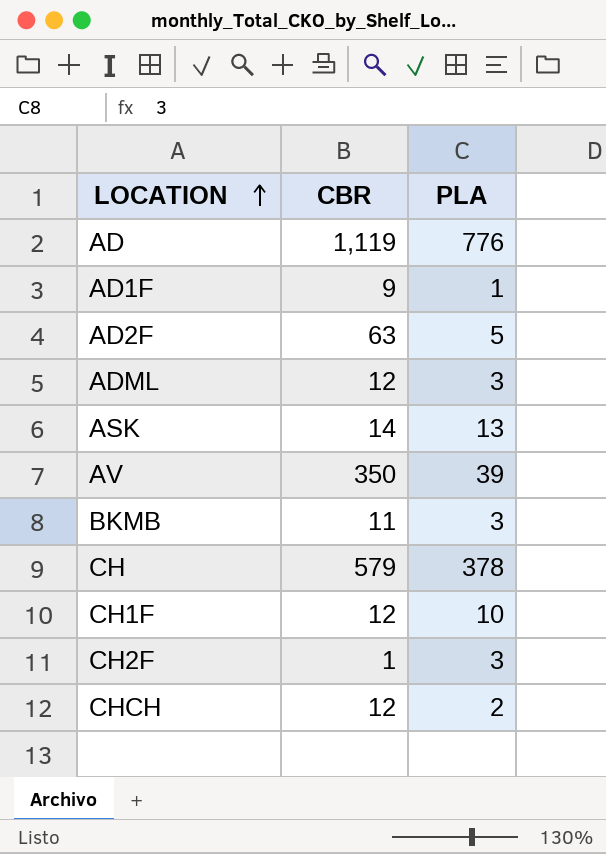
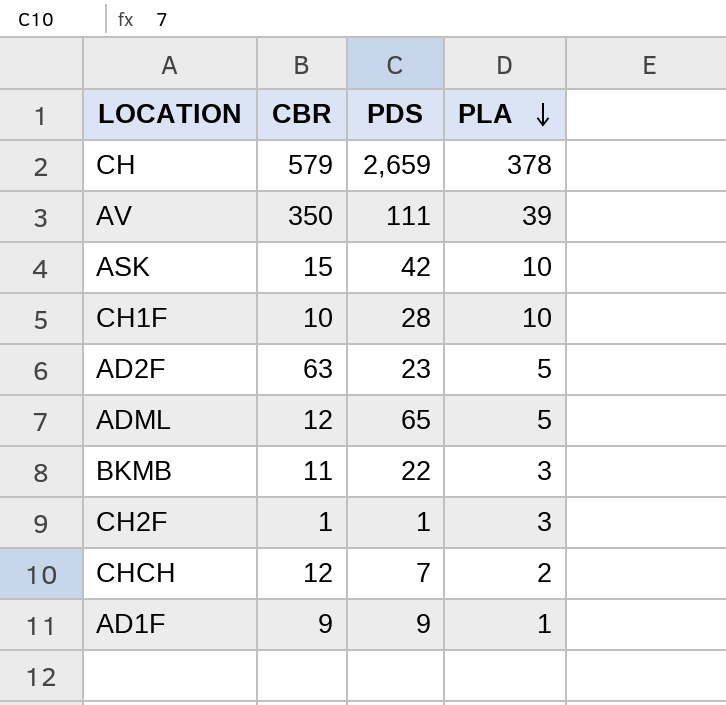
row order: LOCATION ascending -> PLA descending
column PDS | position: none -> 3
row AD: 1,119 | 776 -> none
ASK | CBR: 14 -> 15
ASK | PLA: 13 -> 10
CH1F | CBR: 12 -> 10
ADML | PLA: 3 -> 5

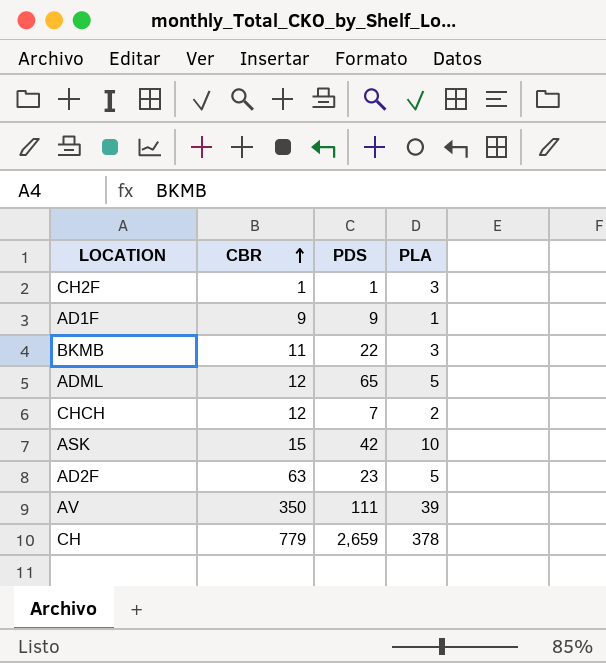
row order: PLA descending -> CBR ascending
row CH1F: 10 | 28 | 10 -> none
CH | CBR: 579 -> 779

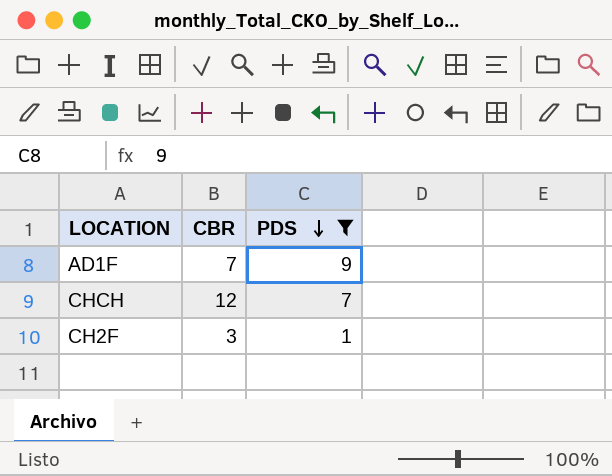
filter: none -> PDS <= 9
row order: CBR ascending -> PDS descending
column PLA | position: 4 -> none
AD1F | CBR: 9 -> 7
CH2F | CBR: 1 -> 3

